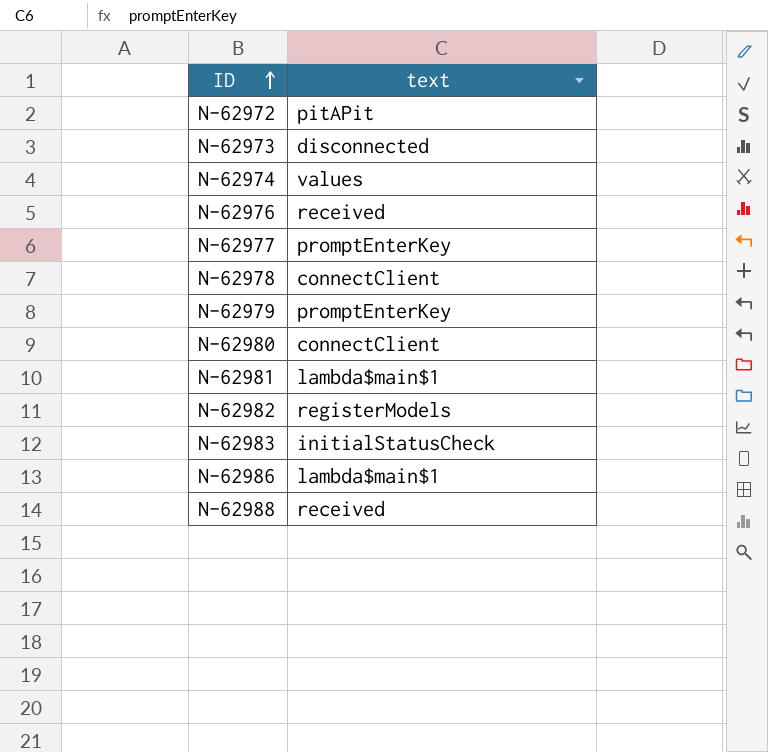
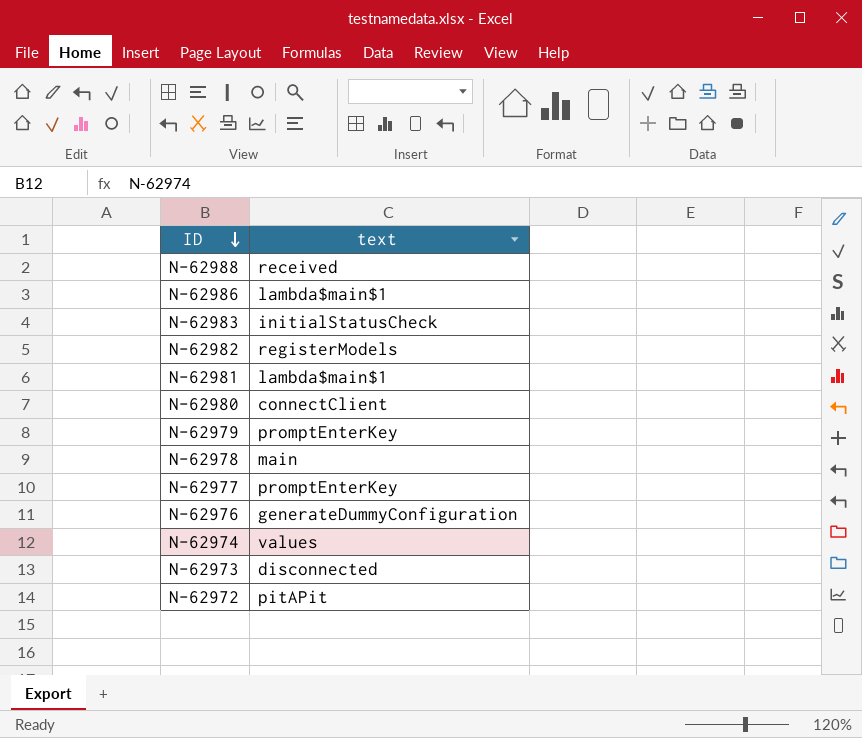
row order: ID ascending -> ID descending
N-62978 | text: connectClient -> main
N-62976 | text: received -> generateDummyConfiguration

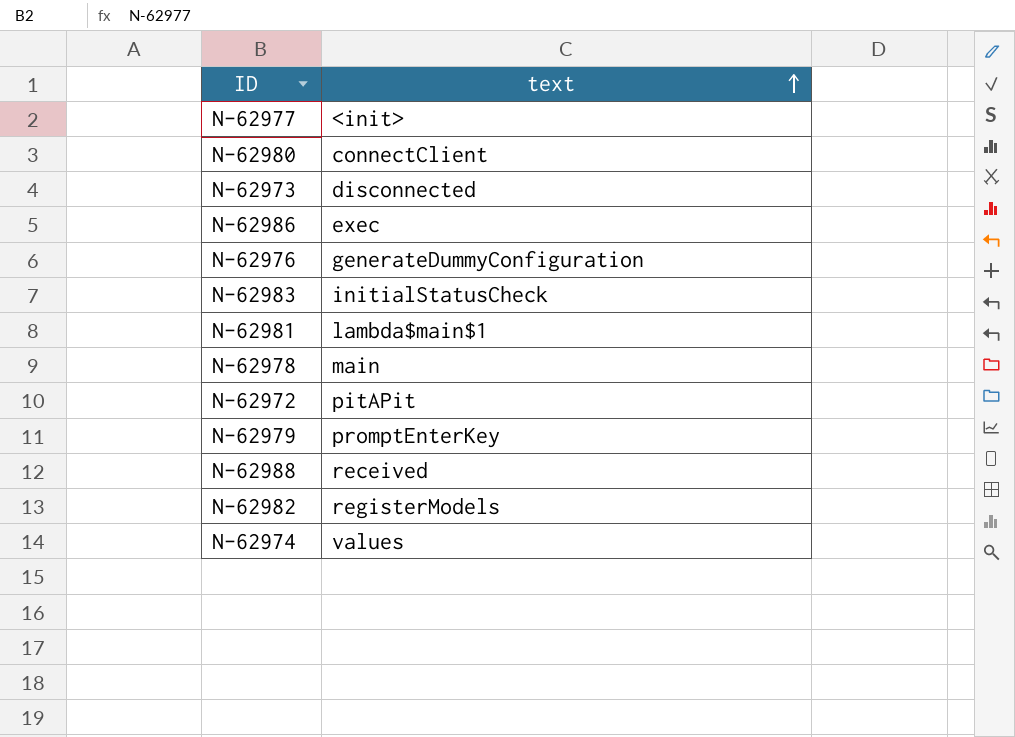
row order: ID descending -> text ascending
N-62977 | text: promptEnterKey -> <init>
N-62986 | text: lambda$main$1 -> exec

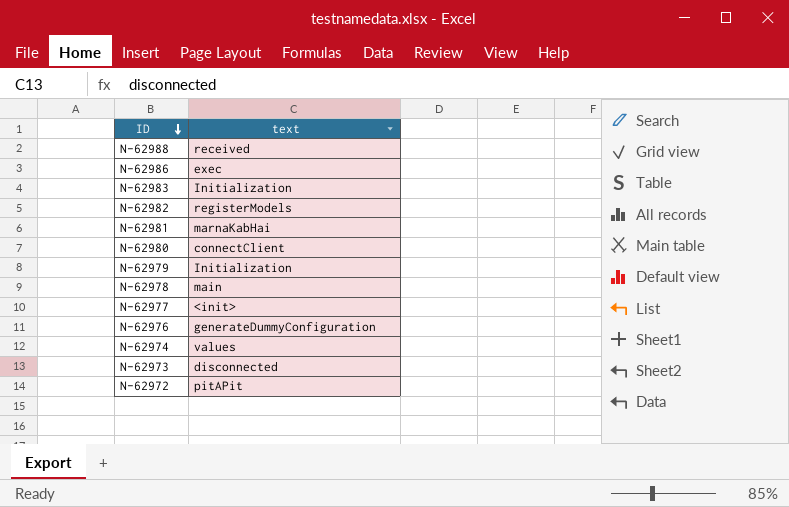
row order: text ascending -> ID descending
N-62983 | text: initialStatusCheck -> Initialization
N-62981 | text: lambda$main$1 -> marnaKabHai
N-62979 | text: promptEnterKey -> Initialization

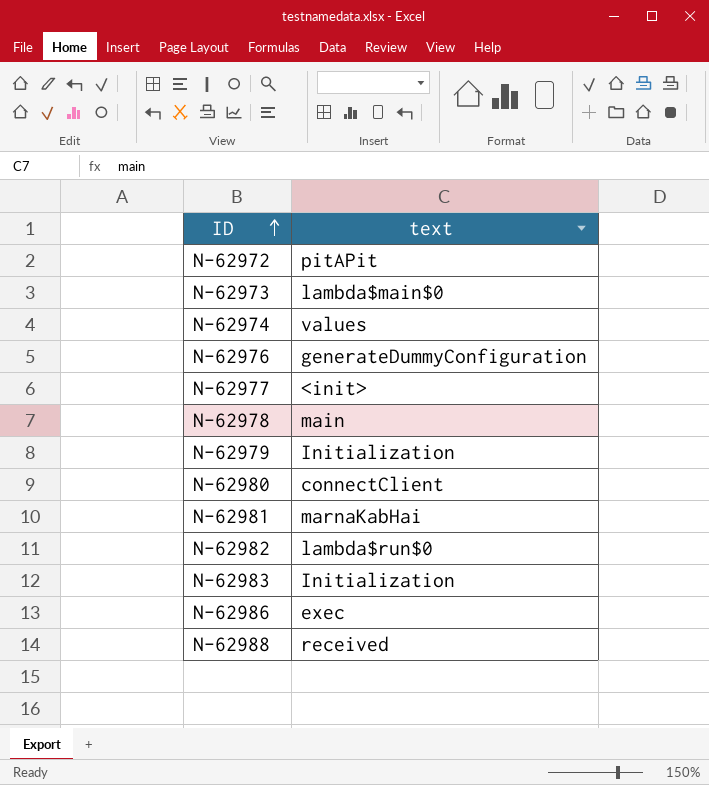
row order: ID descending -> ID ascending
N-62973 | text: disconnected -> lambda$main$0
N-62982 | text: registerModels -> lambda$run$0

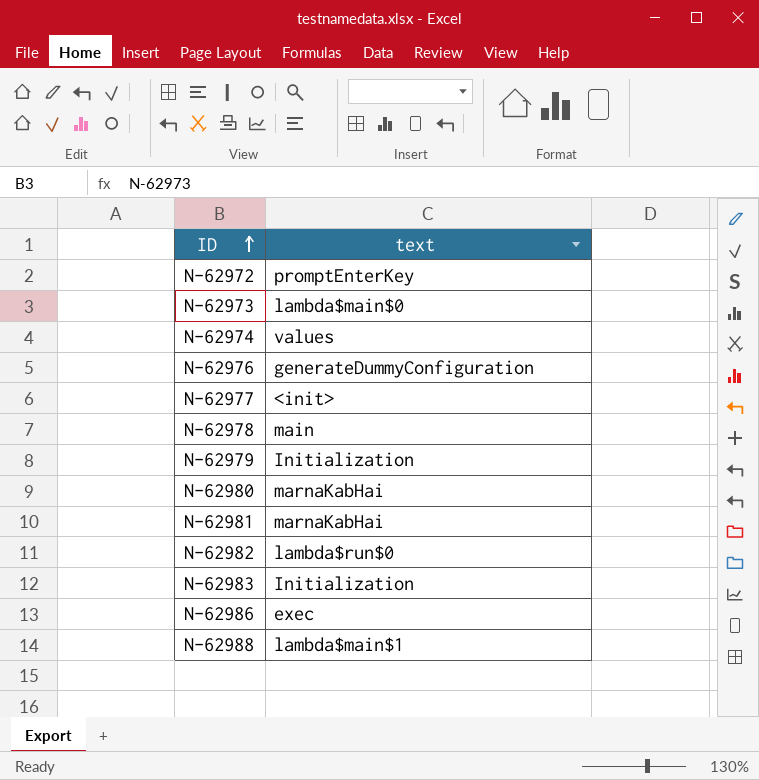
N-62972 | text: pitAPit -> promptEnterKey
N-62980 | text: connectClient -> marnaKabHai
N-62988 | text: received -> lambda$main$1

